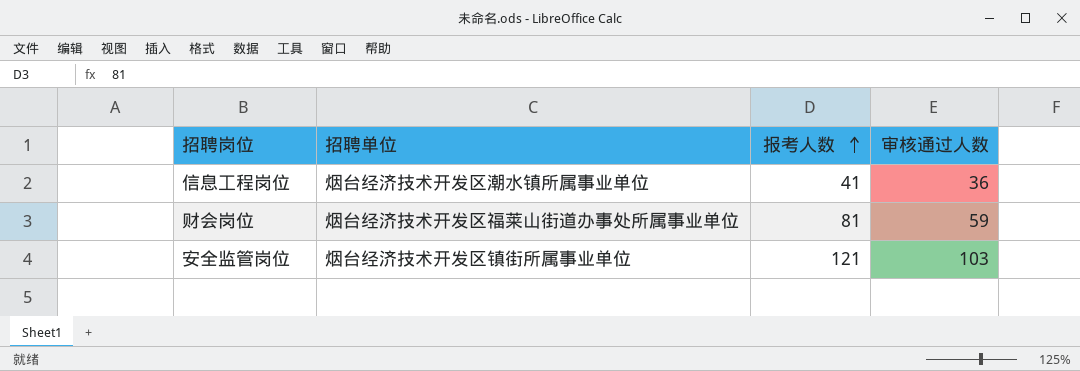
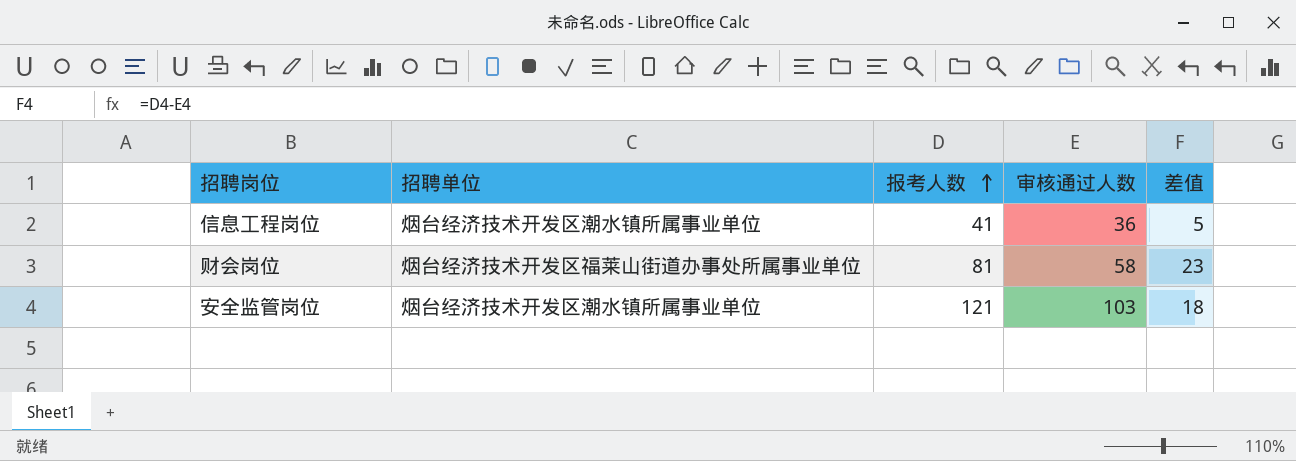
column 差值 | formula: none -> [报考人数] - [审核通过人数]
财会岗位 | 审核通过人数: 59 -> 58
安全监管岗位 | 招聘单位: 烟台经济技术开发区镇街所属事业单位 -> 烟台经济技术开发区潮水镇所属事业单位

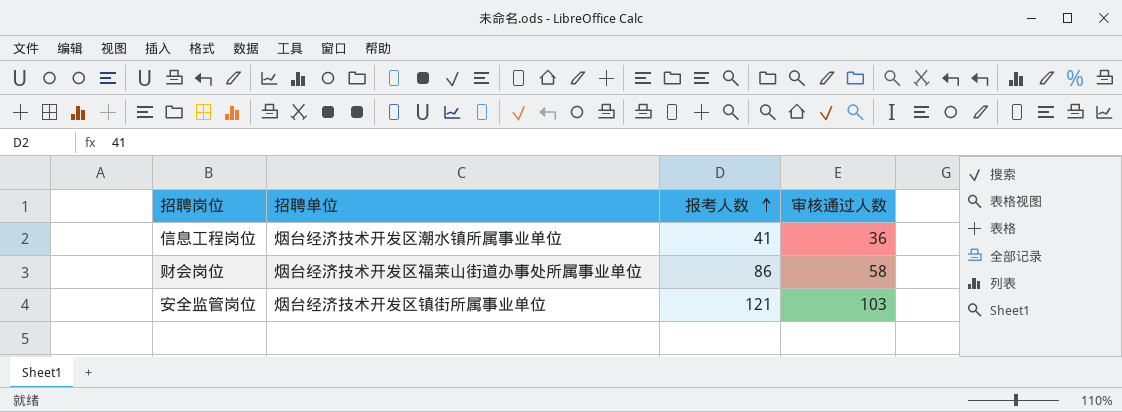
column 差值 | formula: [报考人数] - [审核通过人数] -> none
财会岗位 | 报考人数: 81 -> 86
安全监管岗位 | 招聘单位: 烟台经济技术开发区潮水镇所属事业单位 -> 烟台经济技术开发区镇街所属事业单位

